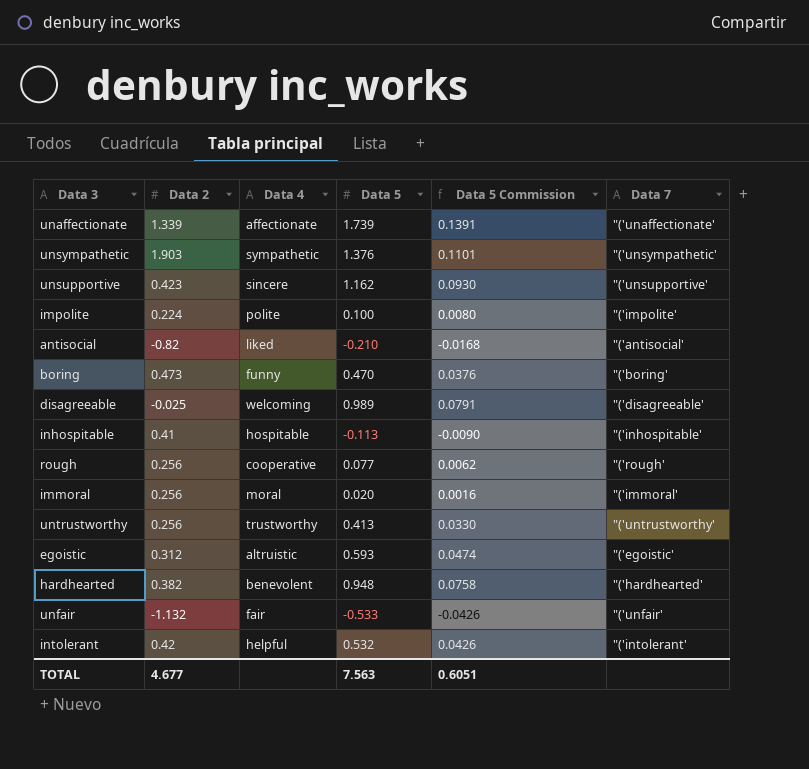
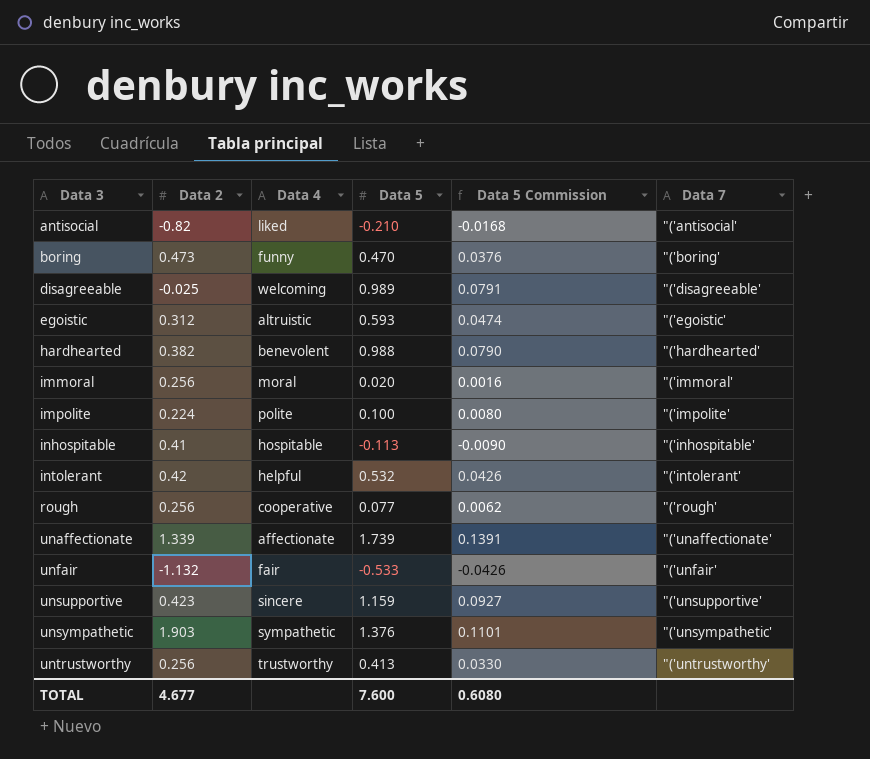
row order: none -> Data 3 ascending
hardhearted | Data 5: 0.948 -> 0.988
hardhearted | Data 5 Commission: 0.0758 -> 0.0790
unsupportive | Data 5: 1.162 -> 1.159
unsupportive | Data 5 Commission: 0.0930 -> 0.0927
TOTAL | Data 5: 7.563 -> 7.600
TOTAL | Data 5 Commission: 0.6051 -> 0.6080

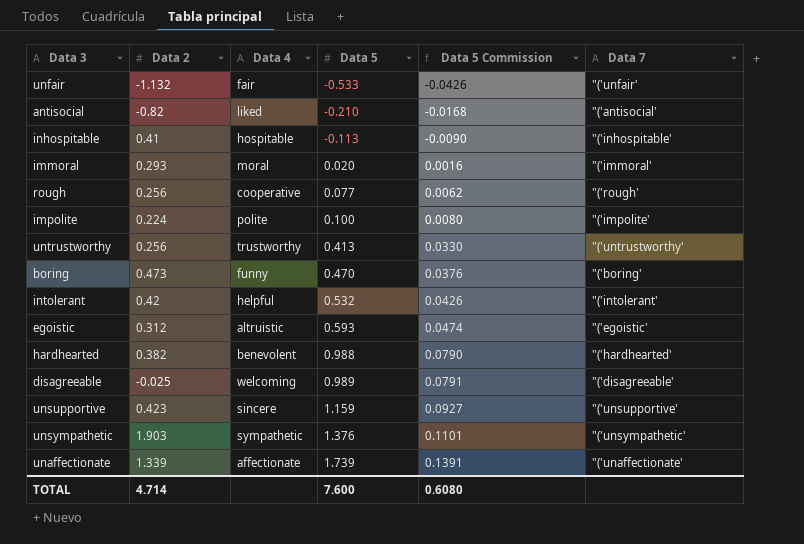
row order: Data 3 ascending -> Data 5 ascending
immoral | Data 2: 0.256 -> 0.293
TOTAL | Data 2: 4.677 -> 4.714

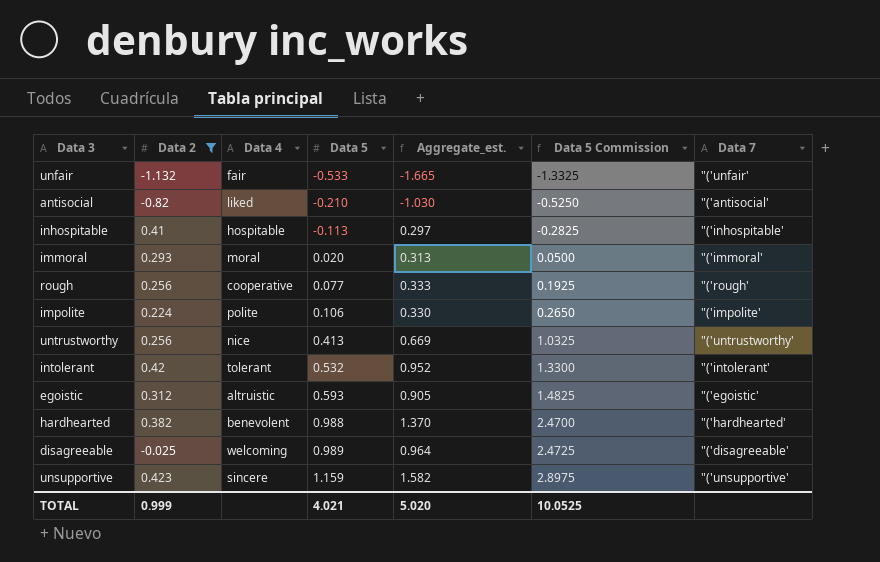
filter: none -> Data 2 <= 0.423
column Aggregate_est. | formula: none -> [Data 2] + [Data 5]
column Data 5 Commission | formula: [Data 5] * 0.08 -> [Data 5] * 2.5
impolite | Data 5: 0.100 -> 0.106
untrustworthy | Data 4: trustworthy -> nice
intolerant | Data 4: helpful -> tolerant
TOTAL | Data 2: 4.714 -> 0.999
TOTAL | Data 5: 7.600 -> 4.021
TOTAL | Data 5 Commission: 0.6080 -> 10.0525

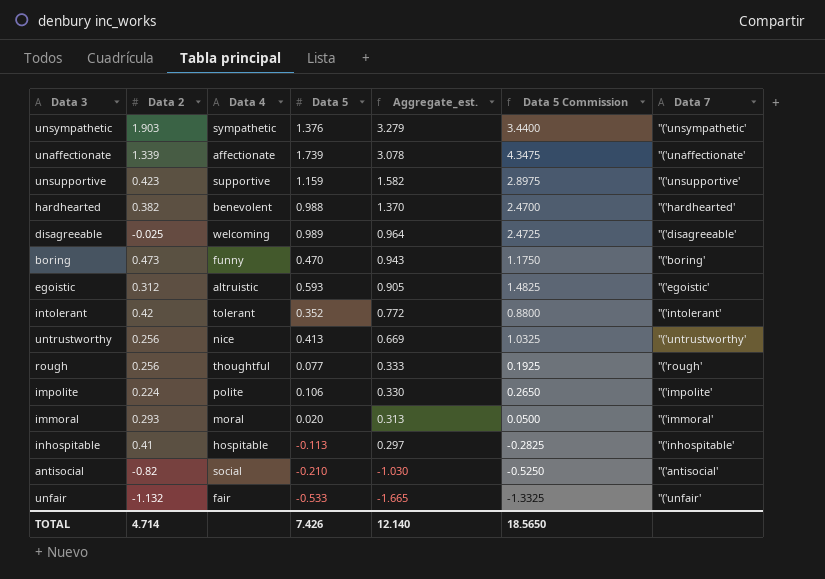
filter: Data 2 <= 0.423 -> none
row order: Data 5 ascending -> Aggregate_est. descending
unsupportive | Data 4: sincere -> supportive
intolerant | Data 5: 0.532 -> 0.352
intolerant | Aggregate_est.: 0.952 -> 0.772
intolerant | Data 5 Commission: 1.3300 -> 0.8800
rough | Data 4: cooperative -> thoughtful
antisocial | Data 4: liked -> social
TOTAL | Data 2: 0.999 -> 4.714
TOTAL | Data 5: 4.021 -> 7.426
TOTAL | Aggregate_est.: 5.020 -> 12.140
TOTAL | Data 5 Commission: 10.0525 -> 18.5650

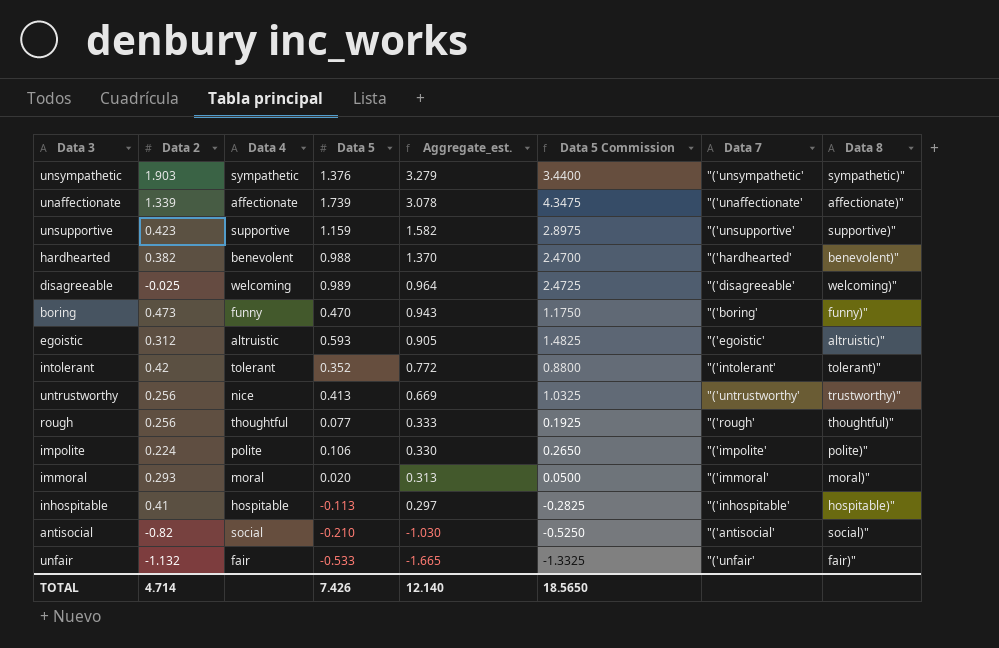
column Data 8 | position: none -> 8

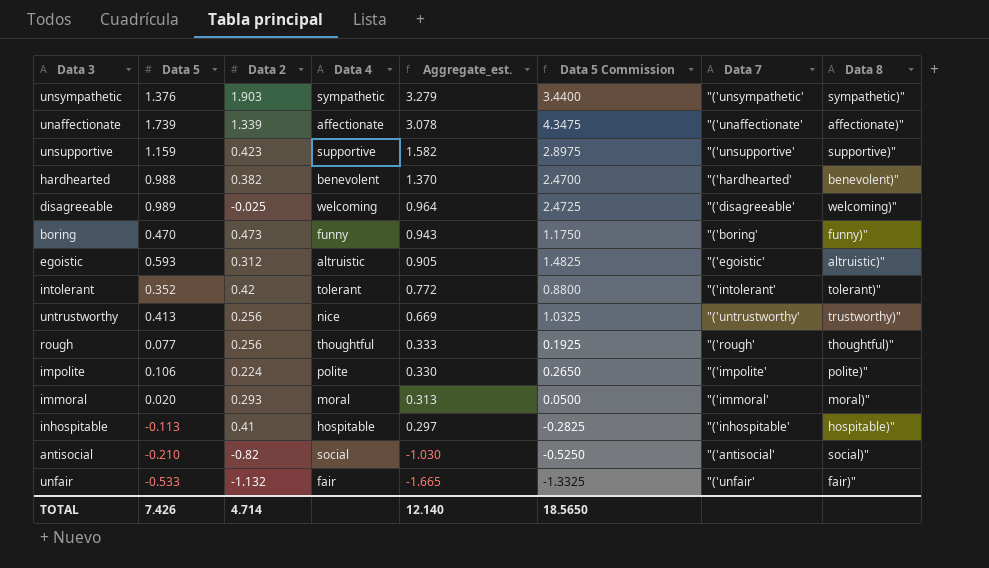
column Data 5 | position: 4 -> 2

